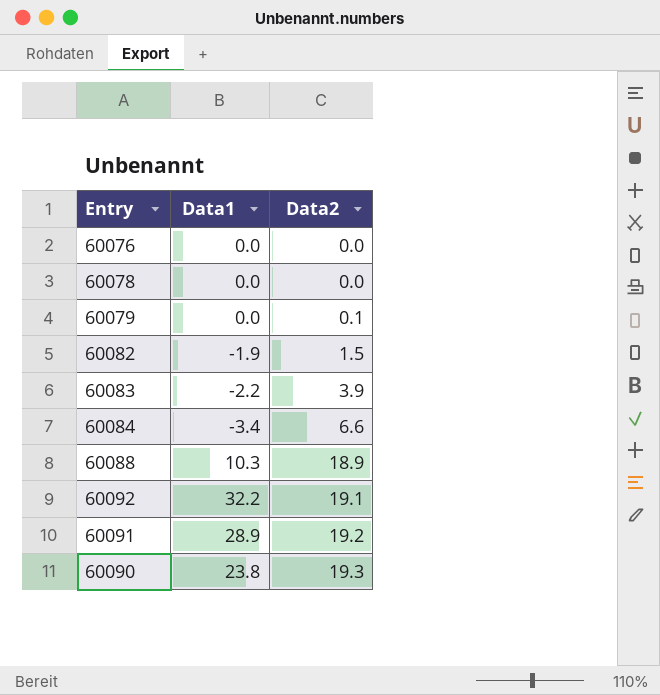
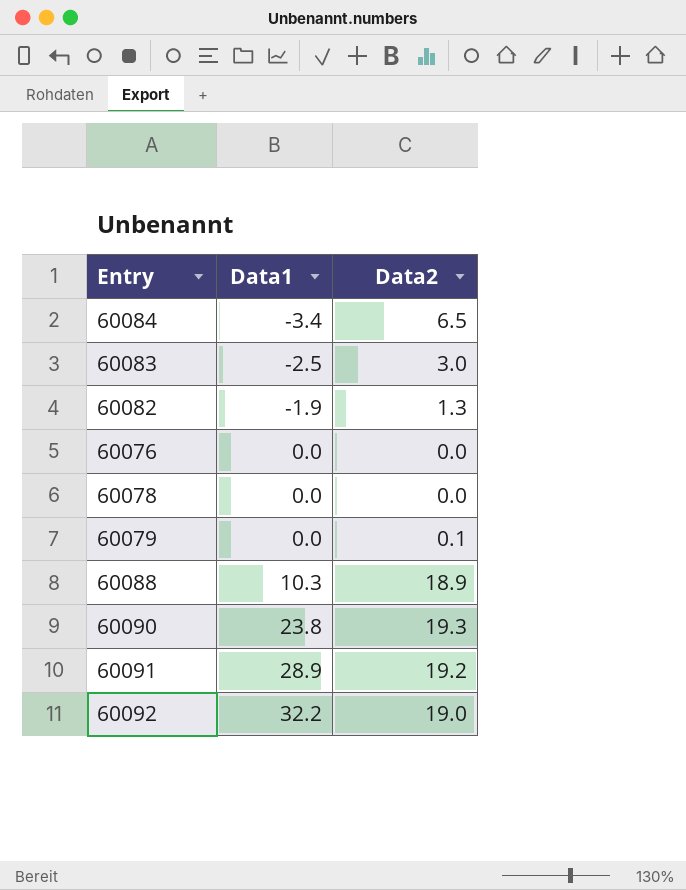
row order: Data2 ascending -> Data1 ascending
60084 | Data2: 6.6 -> 6.5
60083 | Data1: -2.2 -> -2.5
60083 | Data2: 3.9 -> 3.0
60082 | Data2: 1.5 -> 1.3
60092 | Data2: 19.1 -> 19.0

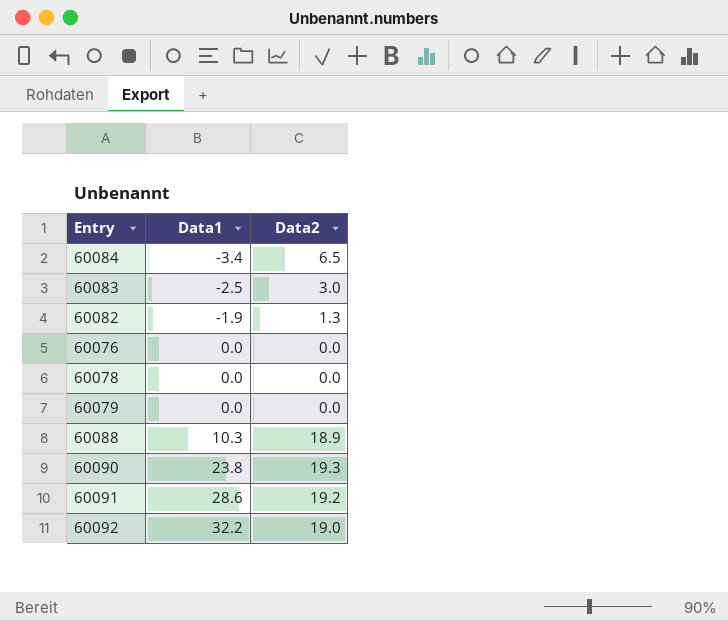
60079 | Data2: 0.1 -> 0.0
60091 | Data1: 28.9 -> 28.6

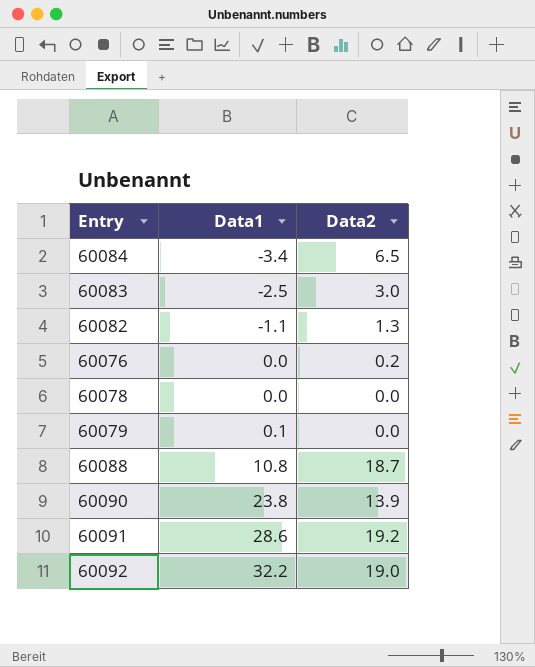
60082 | Data1: -1.9 -> -1.1
60076 | Data2: 0.0 -> 0.2
60079 | Data1: 0.0 -> 0.1
60088 | Data1: 10.3 -> 10.8
60088 | Data2: 18.9 -> 18.7
60090 | Data2: 19.3 -> 13.9

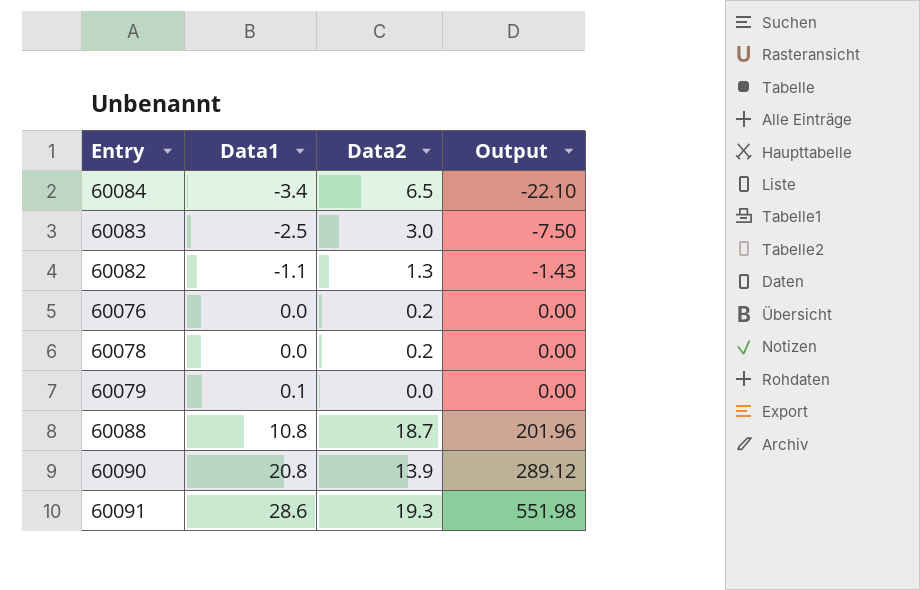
column Output | formula: none -> [Data1] * [Data2]
row 60092: 32.2 | 19.0 -> none
60078 | Data2: 0.0 -> 0.2
60090 | Data1: 23.8 -> 20.8
60091 | Data2: 19.2 -> 19.3

